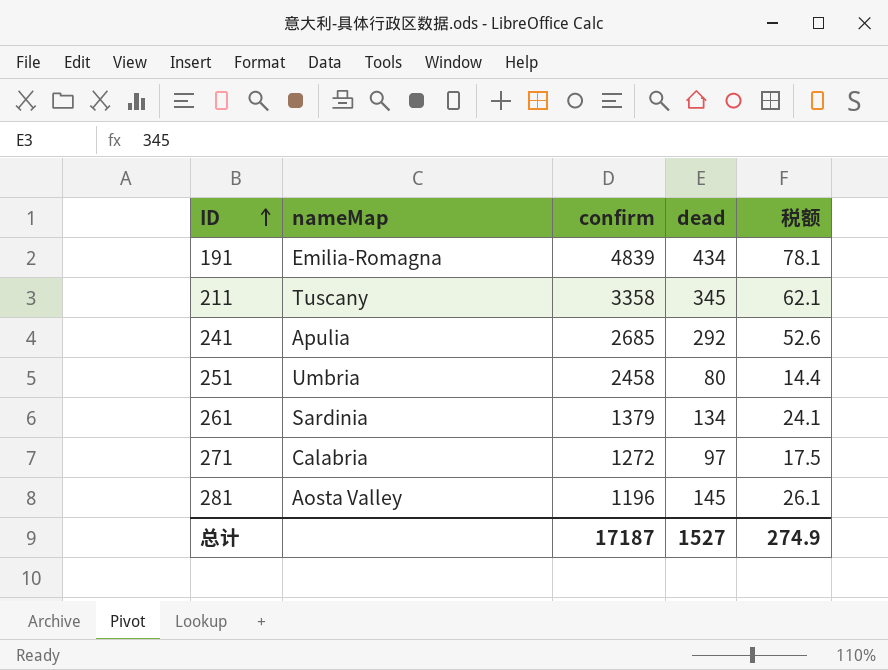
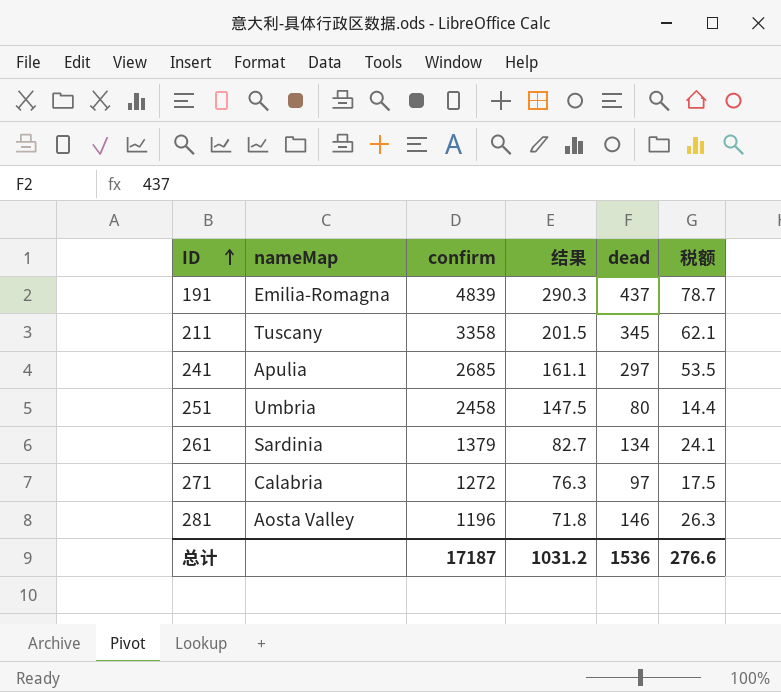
column 结果 | formula: none -> [confirm] * 0.06
191 | dead: 434 -> 437
191 | 税额: 78.1 -> 78.7
241 | dead: 292 -> 297
241 | 税额: 52.6 -> 53.5
281 | dead: 145 -> 146
281 | 税额: 26.1 -> 26.3
总计 | dead: 1527 -> 1536
总计 | 税额: 274.9 -> 276.6

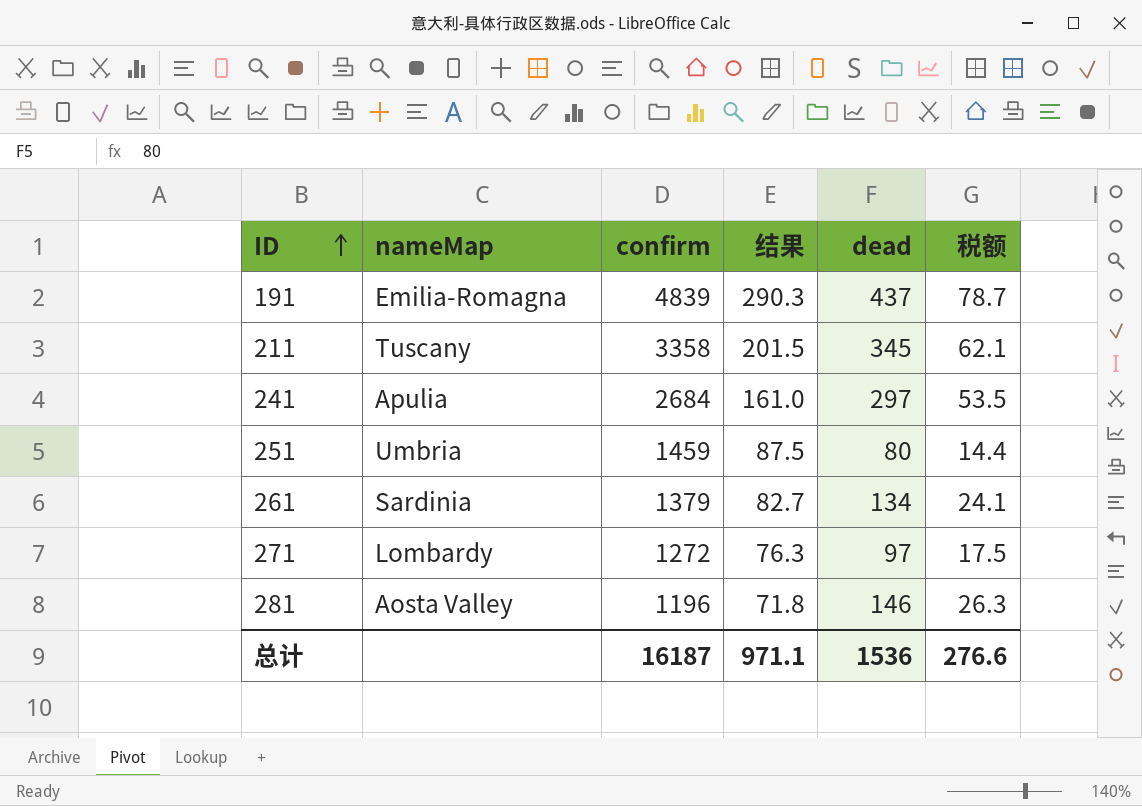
241 | confirm: 2685 -> 2684
241 | 结果: 161.1 -> 161.0
251 | confirm: 2458 -> 1459
251 | 结果: 147.5 -> 87.5
271 | nameMap: Calabria -> Lombardy
总计 | confirm: 17187 -> 16187
总计 | 结果: 1031.2 -> 971.1

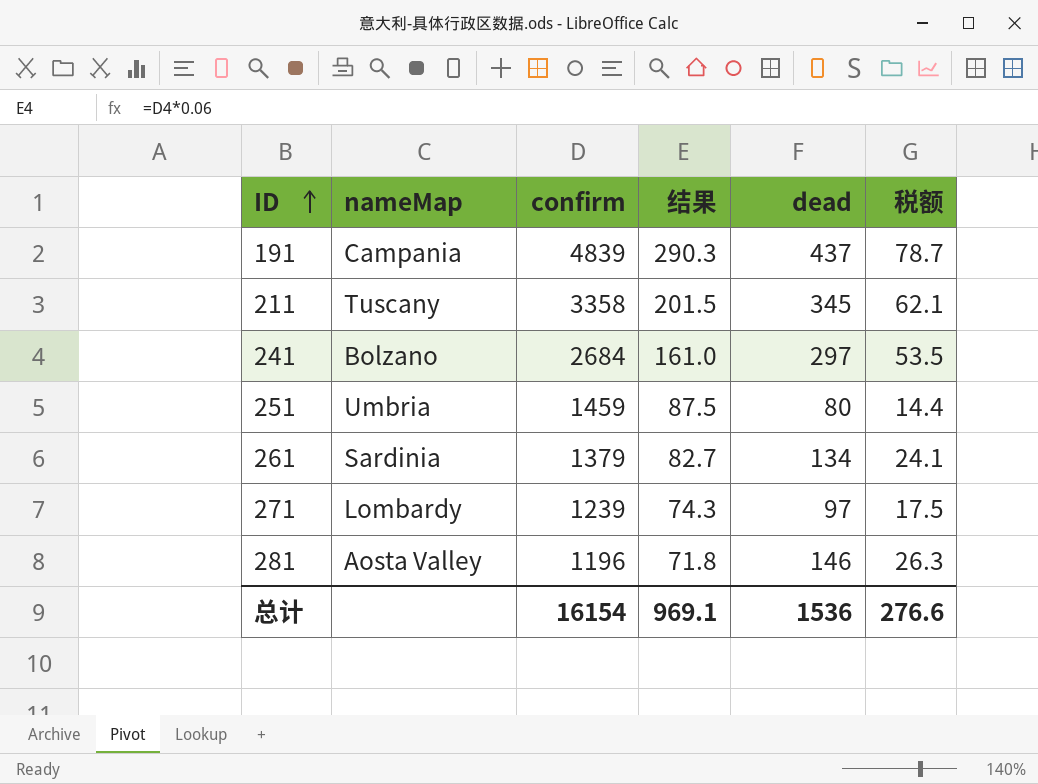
191 | nameMap: Emilia-Romagna -> Campania
241 | nameMap: Apulia -> Bolzano
271 | confirm: 1272 -> 1239
271 | 结果: 76.3 -> 74.3
总计 | confirm: 16187 -> 16154
总计 | 结果: 971.1 -> 969.1

